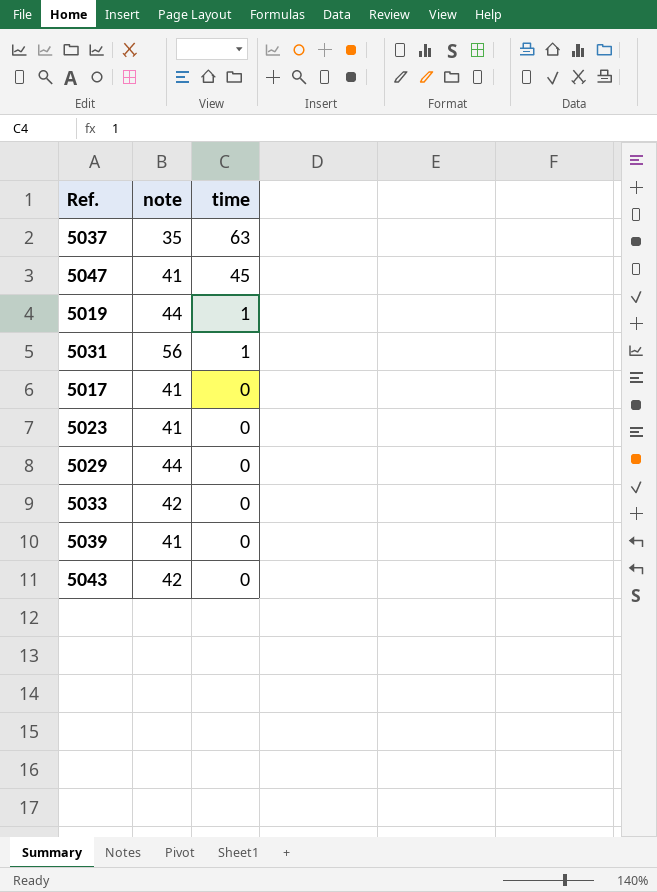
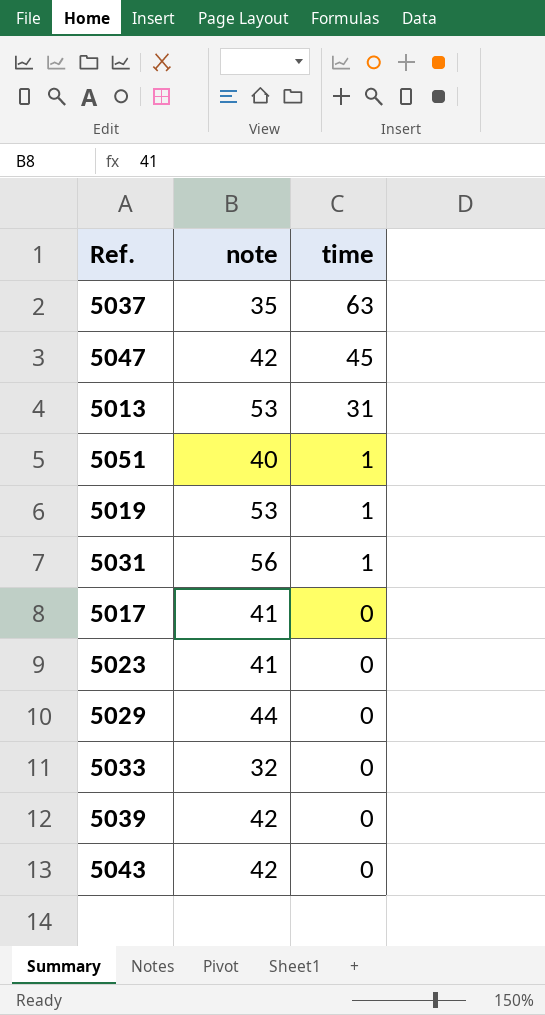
5047 | note: 41 -> 42
row 5013: none -> 53 | 31
row 5051: none -> 40 | 1
5019 | note: 44 -> 53
5033 | note: 42 -> 32
5039 | note: 41 -> 42

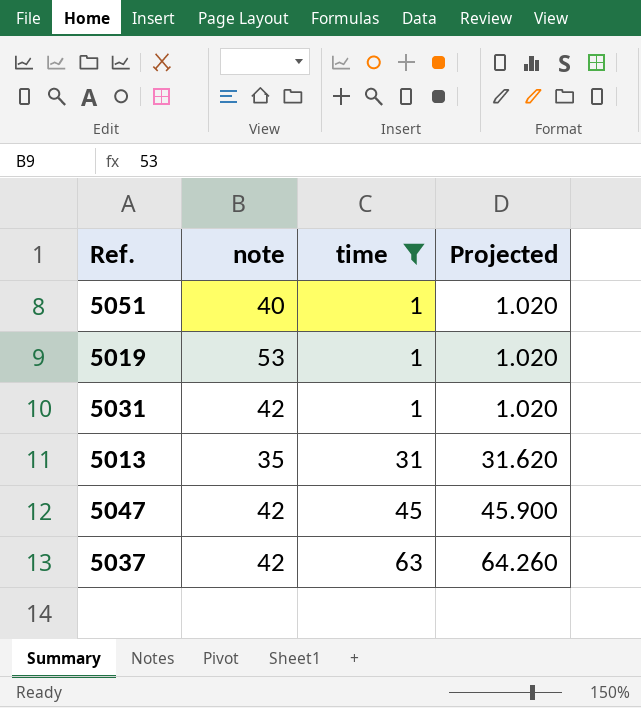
filter: none -> time != 0
row order: time descending -> time ascending
column Projected | formula: none -> [time] * 1.02
5031 | note: 56 -> 42
5013 | note: 53 -> 35
5037 | note: 35 -> 42

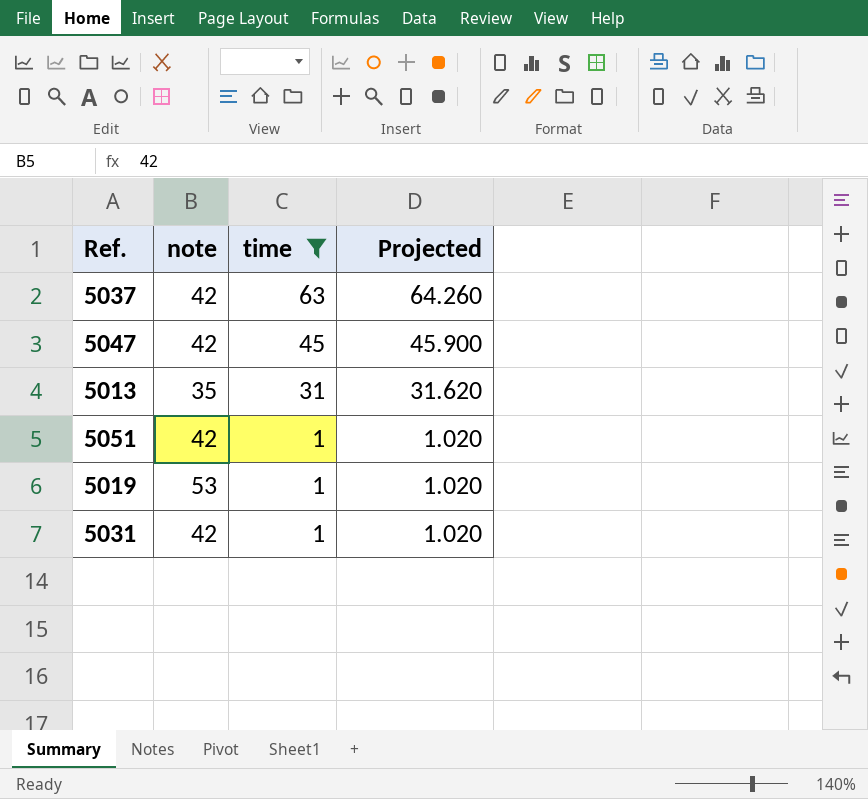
row order: time ascending -> time descending
5051 | note: 40 -> 42

